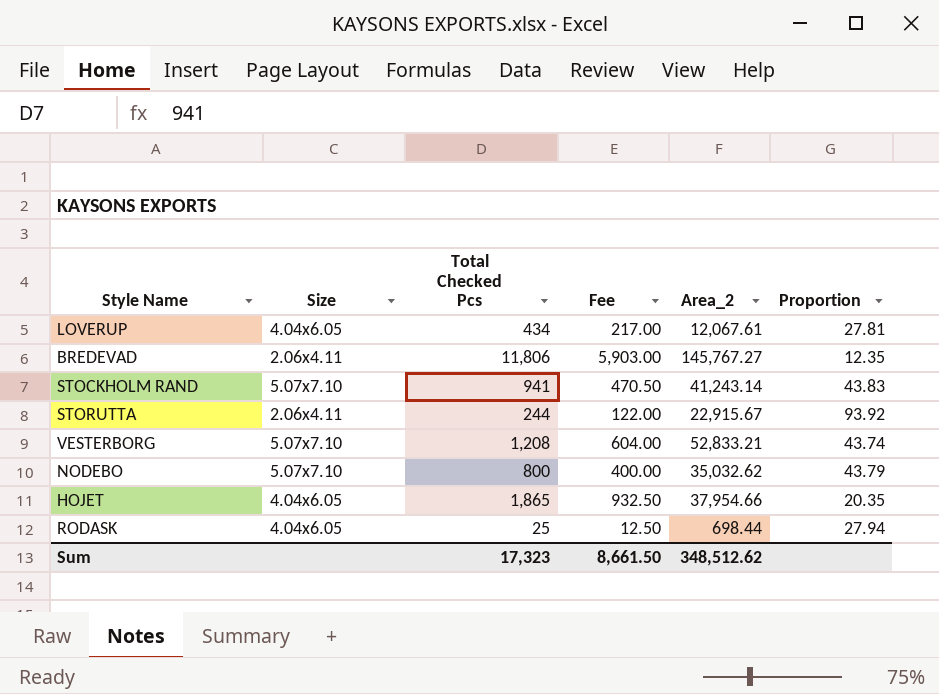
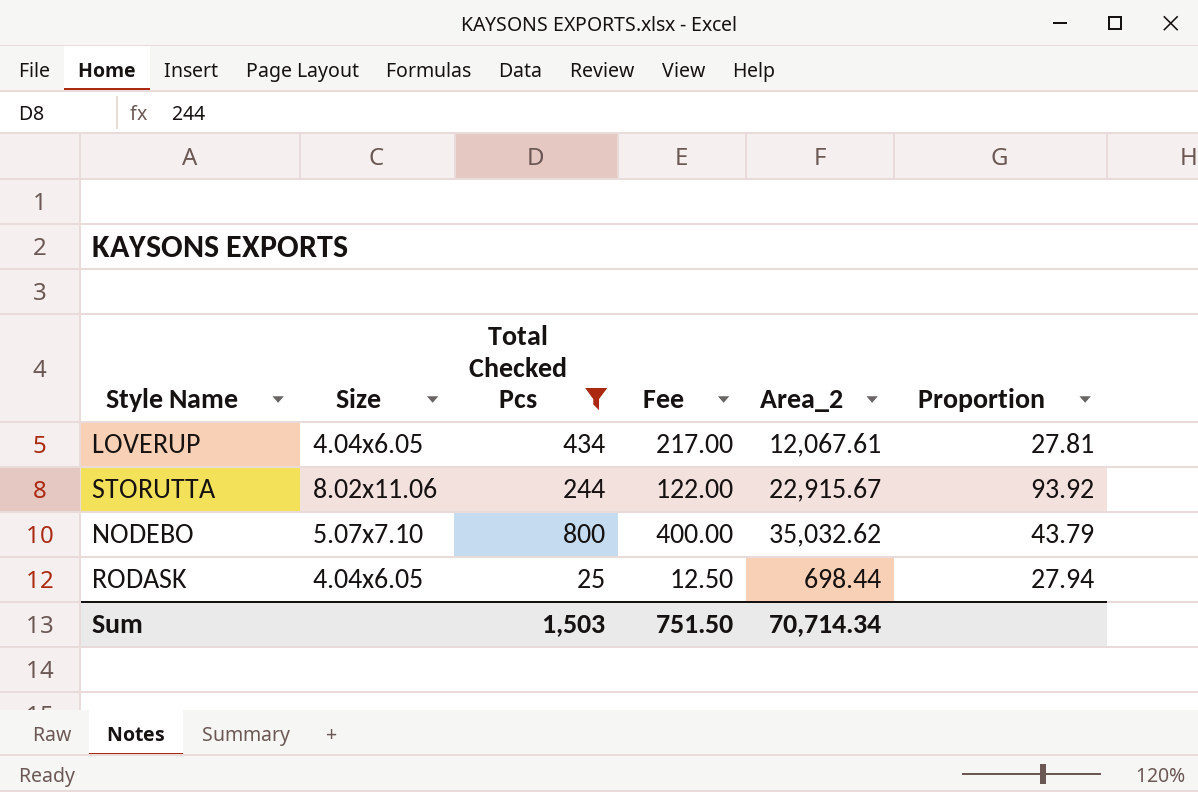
filter: none -> Total Checked Pcs <= 800
STORUTTA | Size: 2.06x4.11 -> 8.02x11.06
Sum | Total Checked Pcs: 17,323 -> 1,503
Sum | Fee: 8,661.50 -> 751.50
Sum | Area_2: 348,512.62 -> 70,714.34

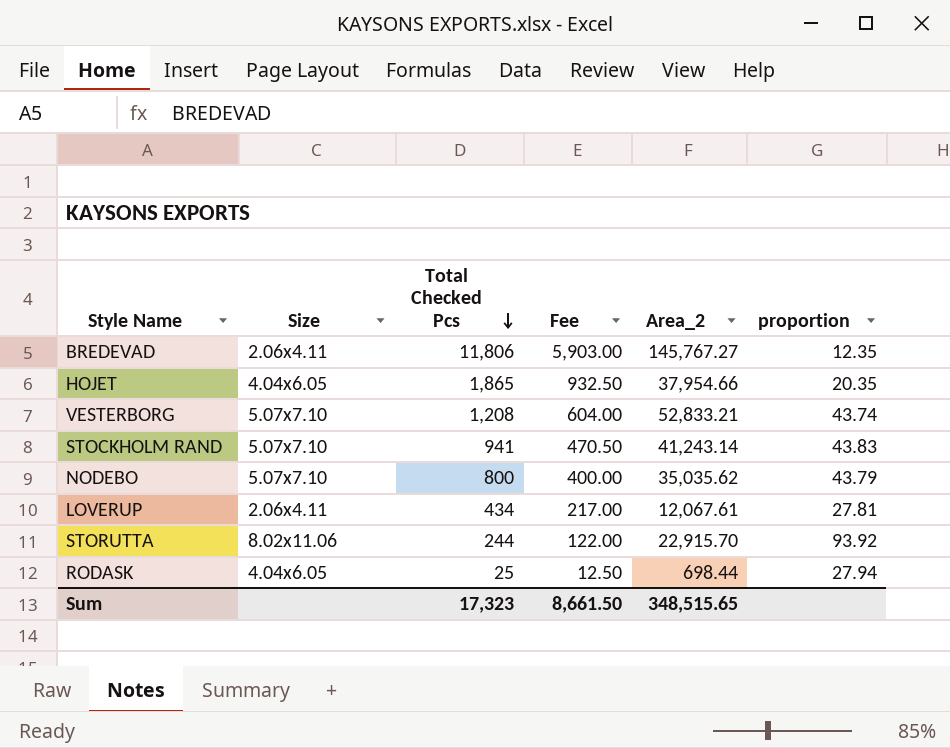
filter: Total Checked Pcs <= 800 -> none
row order: none -> Total Checked Pcs descending
column name: Proportion -> proportion
NODEBO | Area_2: 35,032.62 -> 35,035.62
LOVERUP | Size: 4.04x6.05 -> 2.06x4.11
STORUTTA | Area_2: 22,915.67 -> 22,915.70
Sum | Total Checked Pcs: 1,503 -> 17,323
Sum | Fee: 751.50 -> 8,661.50
Sum | Area_2: 70,714.34 -> 348,515.65

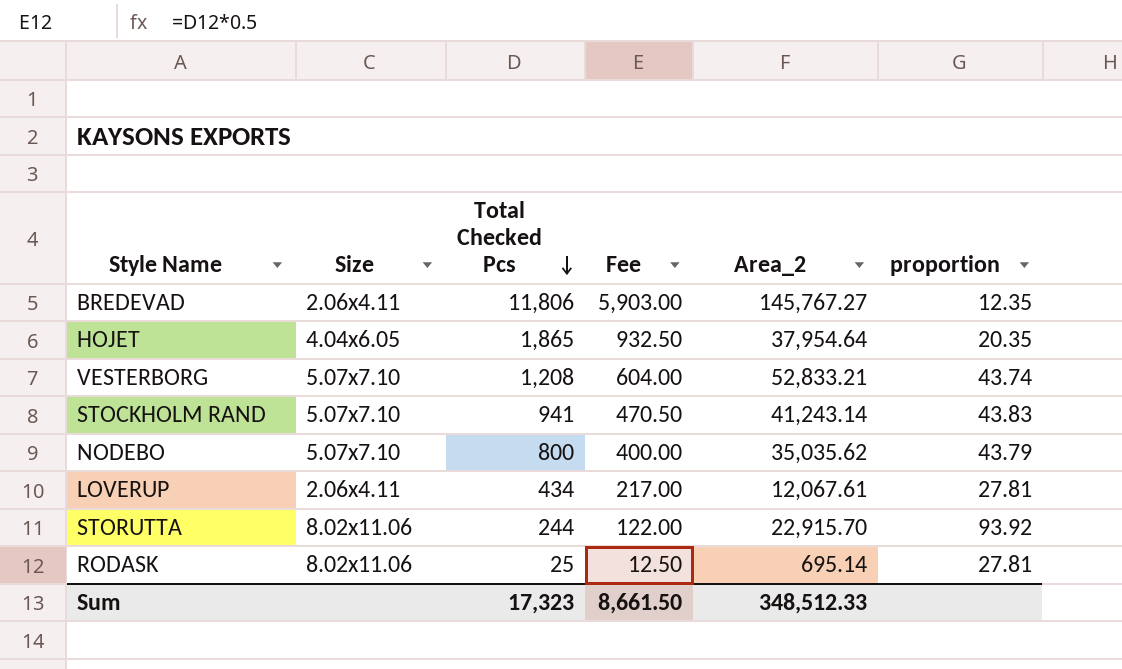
HOJET | Area_2: 37,954.66 -> 37,954.64
RODASK | Size: 4.04x6.05 -> 8.02x11.06
RODASK | Area_2: 698.44 -> 695.14
RODASK | proportion: 27.94 -> 27.81
Sum | Area_2: 348,515.65 -> 348,512.33

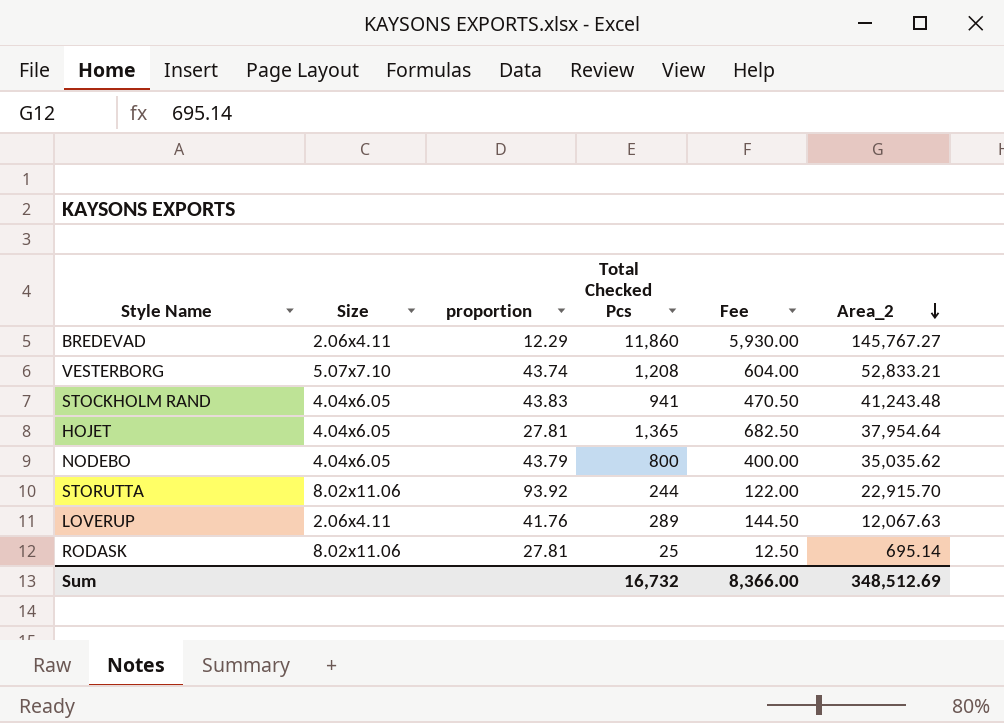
row order: Total Checked Pcs descending -> Area_2 descending
column proportion | position: 6 -> 3
BREDEVAD | proportion: 12.35 -> 12.29
BREDEVAD | Total Checked Pcs: 11,806 -> 11,860
BREDEVAD | Fee: 5,903.00 -> 5,930.00
STOCKHOLM RAND | Size: 5.07x7.10 -> 4.04x6.05
STOCKHOLM RAND | Area_2: 41,243.14 -> 41,243.48
HOJET | proportion: 20.35 -> 27.81
HOJET | Total Checked Pcs: 1,865 -> 1,365
HOJET | Fee: 932.50 -> 682.50
NODEBO | Size: 5.07x7.10 -> 4.04x6.05
LOVERUP | proportion: 27.81 -> 41.76
LOVERUP | Total Checked Pcs: 434 -> 289
LOVERUP | Fee: 217.00 -> 144.50
LOVERUP | Area_2: 12,067.61 -> 12,067.63
Sum | Total Checked Pcs: 17,323 -> 16,732
Sum | Fee: 8,661.50 -> 8,366.00
Sum | Area_2: 348,512.33 -> 348,512.69

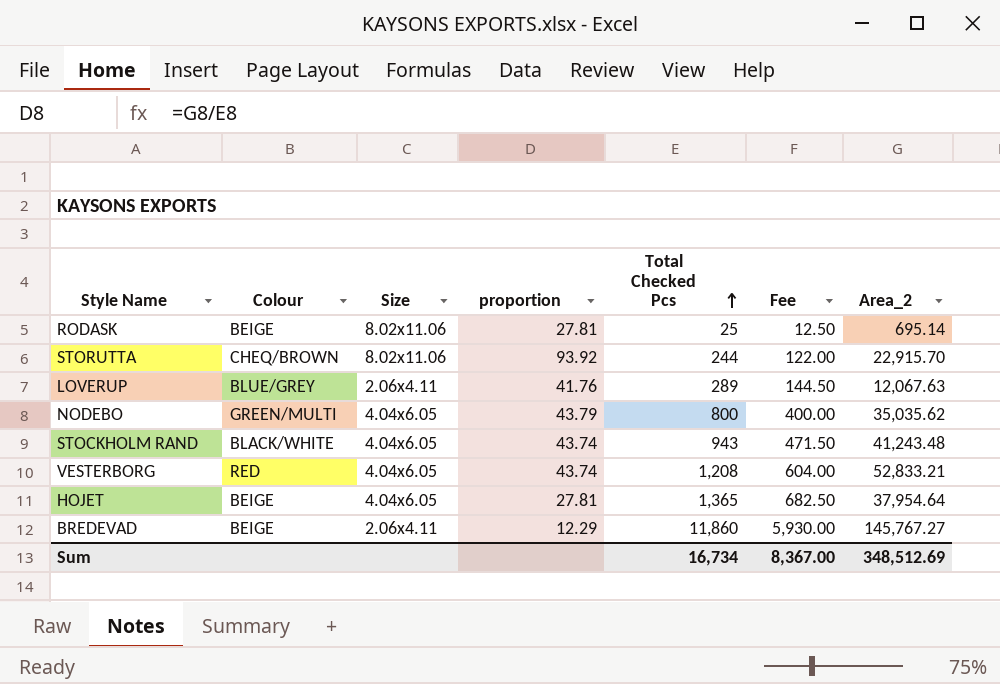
row order: Area_2 descending -> Total Checked Pcs ascending
column Colour | position: none -> 2
STOCKHOLM RAND | proportion: 43.83 -> 43.74
STOCKHOLM RAND | Total Checked Pcs: 941 -> 943
STOCKHOLM RAND | Fee: 470.50 -> 471.50
VESTERBORG | Size: 5.07x7.10 -> 4.04x6.05
Sum | Total Checked Pcs: 16,732 -> 16,734
Sum | Fee: 8,366.00 -> 8,367.00

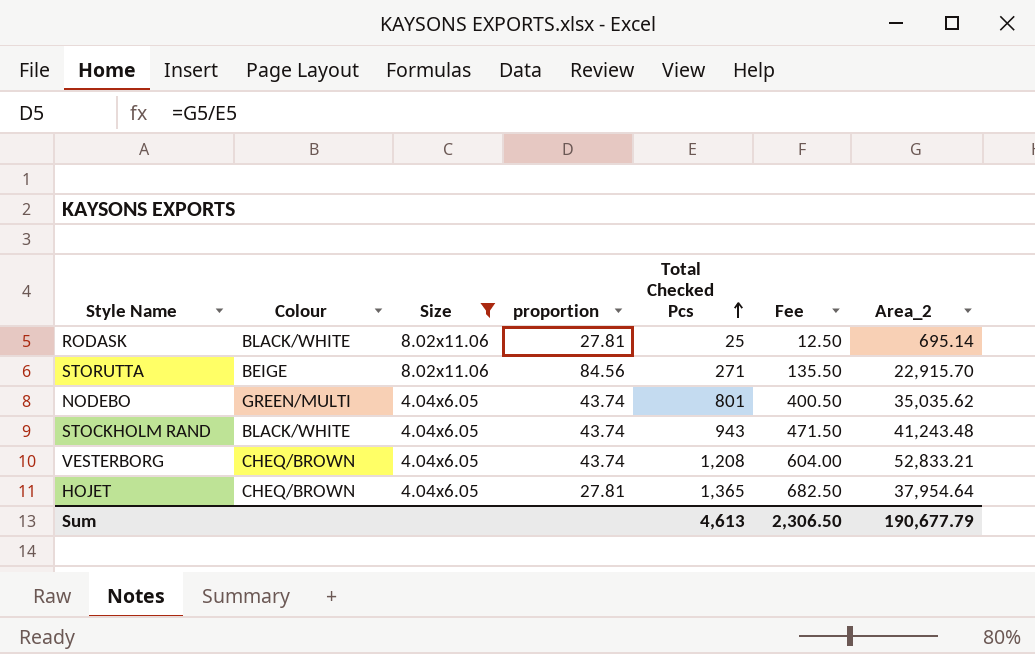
filter: none -> Size != 2.06x4.11
RODASK | Colour: BEIGE -> BLACK/WHITE
STORUTTA | Colour: CHEQ/BROWN -> BEIGE
STORUTTA | proportion: 93.92 -> 84.56
STORUTTA | Total Checked Pcs: 244 -> 271
STORUTTA | Fee: 122.00 -> 135.50
NODEBO | proportion: 43.79 -> 43.74
NODEBO | Total Checked Pcs: 800 -> 801
NODEBO | Fee: 400.00 -> 400.50
VESTERBORG | Colour: RED -> CHEQ/BROWN
HOJET | Colour: BEIGE -> CHEQ/BROWN
Sum | Total Checked Pcs: 16,734 -> 4,613
Sum | Fee: 8,367.00 -> 2,306.50
Sum | Area_2: 348,512.69 -> 190,677.79

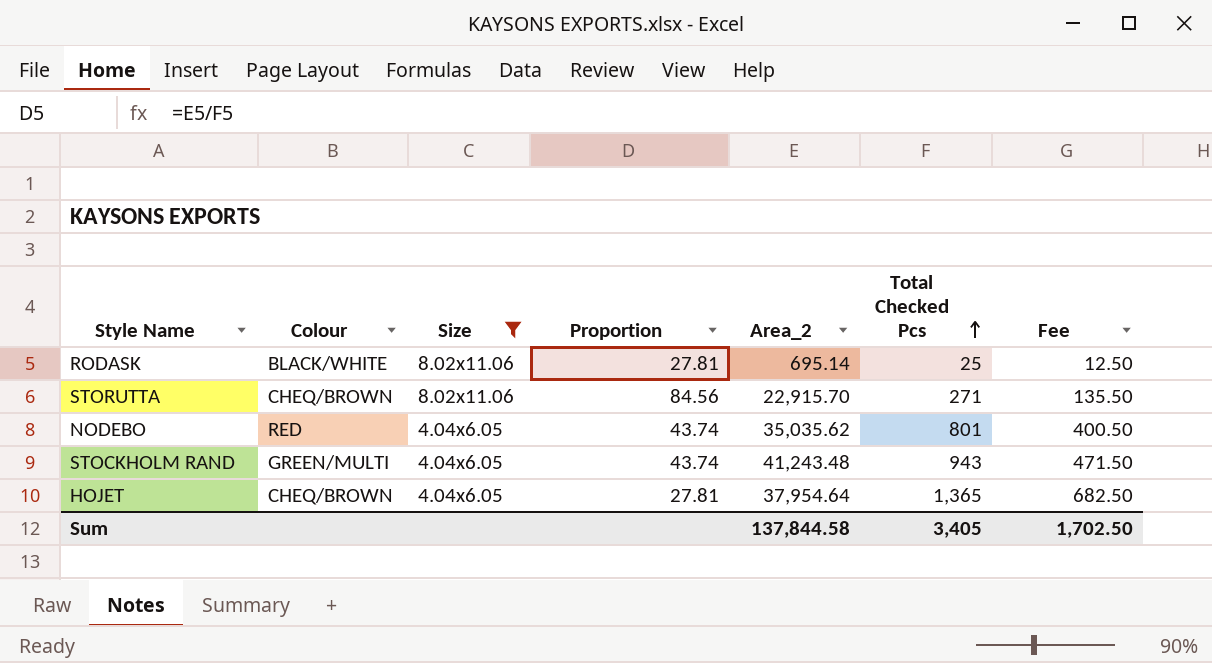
column name: proportion -> Proportion
column Area_2 | position: 7 -> 5
row VESTERBORG: CHEQ/BROWN | 4.04x6.05 | 43.74 | 1,208 | 604.00 | 52,833.21 -> none
STORUTTA | Colour: BEIGE -> CHEQ/BROWN
NODEBO | Colour: GREEN/MULTI -> RED
STOCKHOLM RAND | Colour: BLACK/WHITE -> GREEN/MULTI
Sum | Area_2: 190,677.79 -> 137,844.58
Sum | Total Checked Pcs: 4,613 -> 3,405
Sum | Fee: 2,306.50 -> 1,702.50

